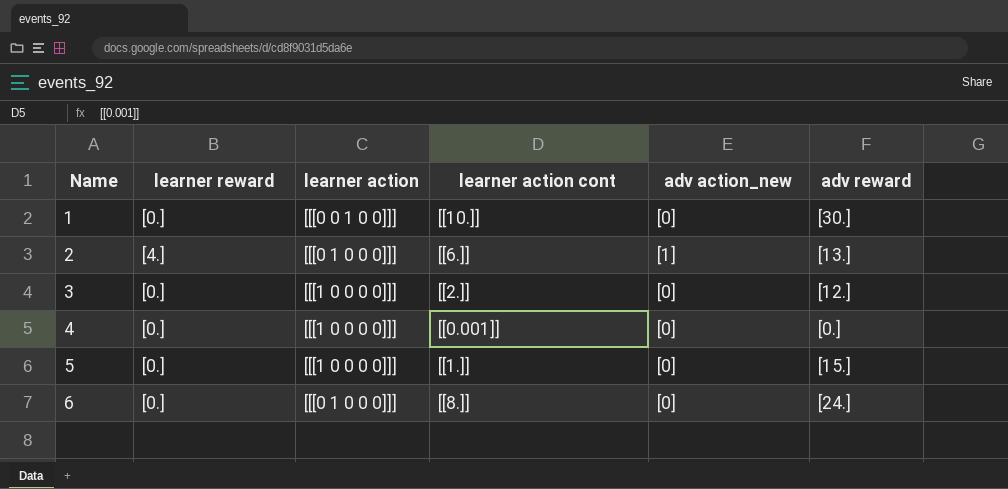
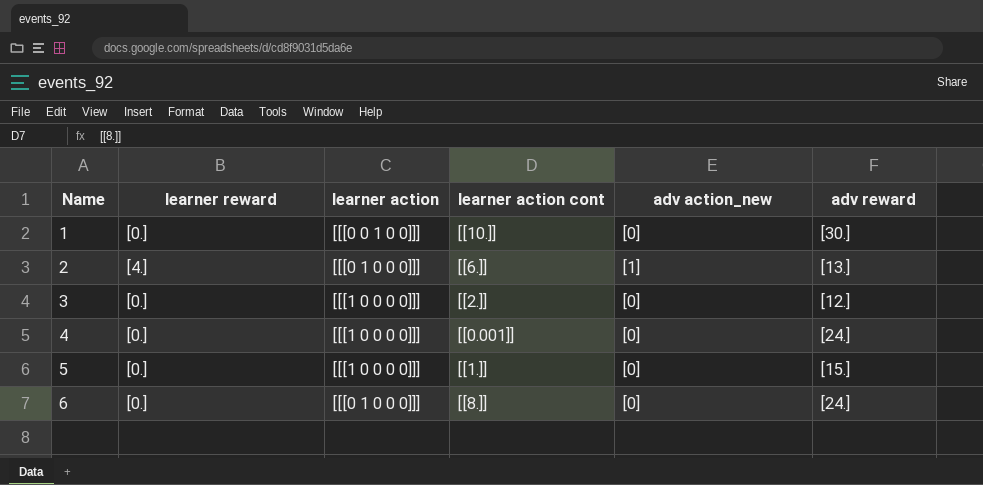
4 | adv reward: [0.] -> [24.]

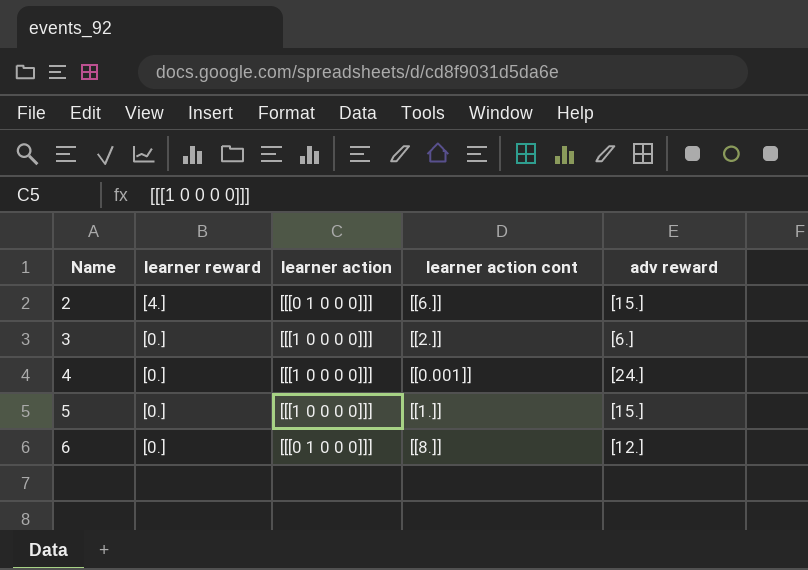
column adv action_new | position: 5 -> none
row 1: [0.] | [[[0 0 1 0 0]]] | [[10.]] | [0] | [30.] -> none
2 | adv reward: [13.] -> [15.]
3 | adv reward: [12.] -> [6.]
6 | adv reward: [24.] -> [12.]

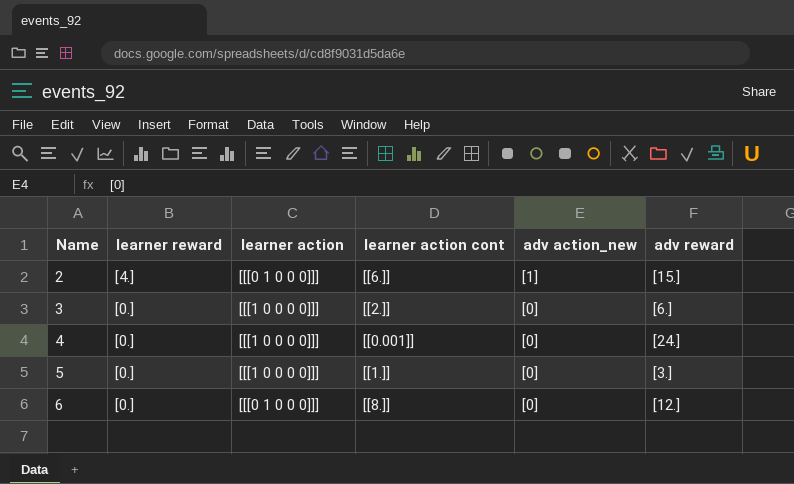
column adv action_new | position: none -> 5
5 | adv reward: [15.] -> [3.]

